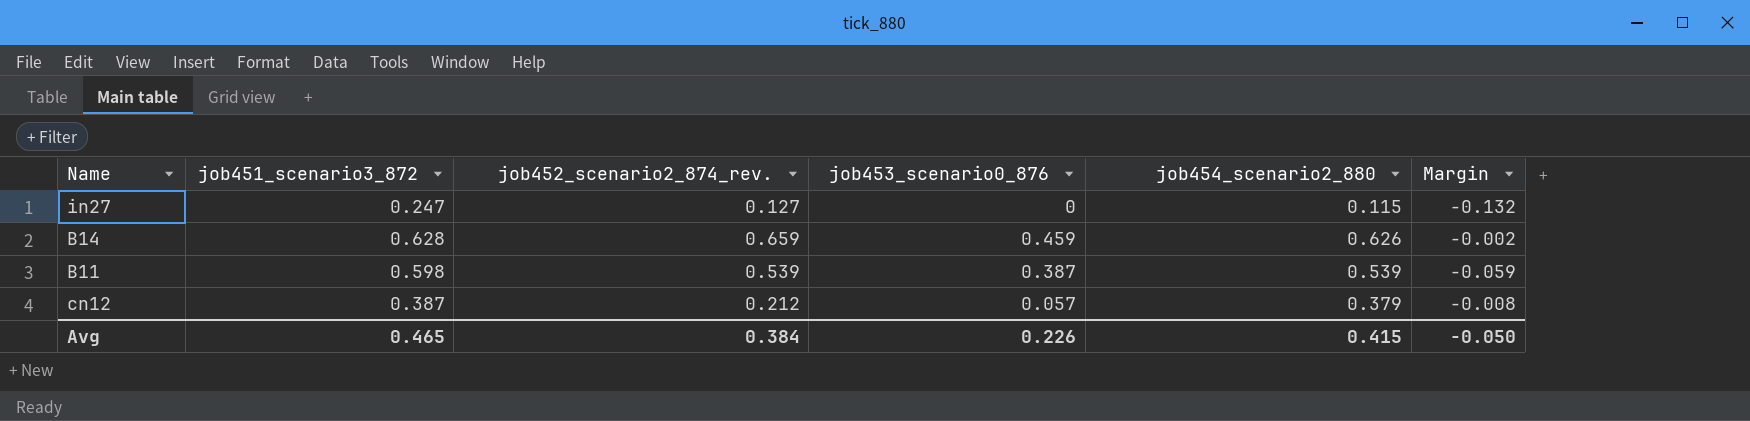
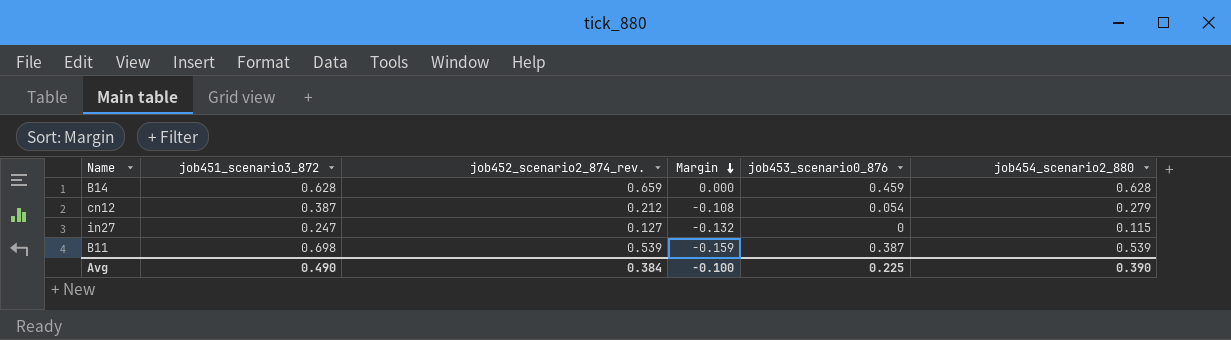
row order: none -> Margin descending
column Margin | position: 6 -> 4
B14 | Margin: -0.002 -> 0.000
B14 | job454_scenario2_880: 0.626 -> 0.628
cn12 | Margin: -0.008 -> -0.108
cn12 | job453_scenario0_876: 0.057 -> 0.054
cn12 | job454_scenario2_880: 0.379 -> 0.279
B11 | job451_scenario3_872: 0.598 -> 0.698
B11 | Margin: -0.059 -> -0.159
Avg | job451_scenario3_872: 0.465 -> 0.490
Avg | Margin: -0.050 -> -0.100
Avg | job453_scenario0_876: 0.226 -> 0.225
Avg | job454_scenario2_880: 0.415 -> 0.390

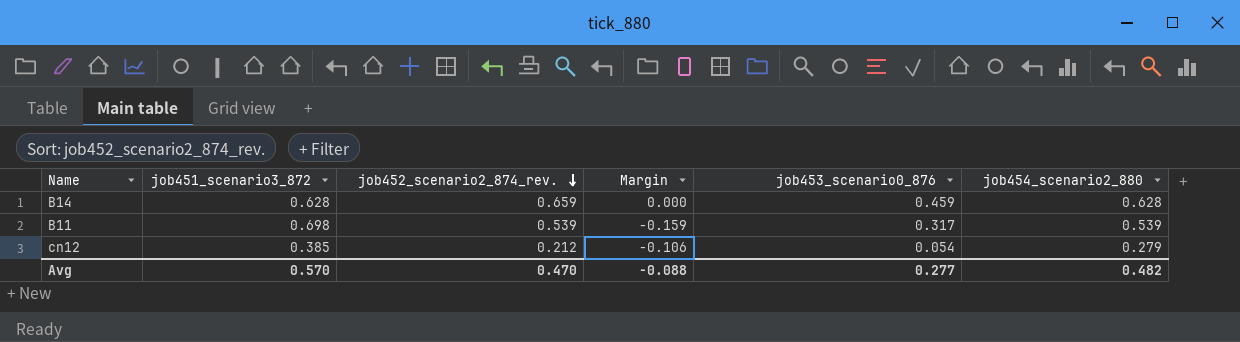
row order: Margin descending -> job452_scenario2_874_rev. descending
row in27: 0.247 | 0.127 | -0.132 | 0 | 0.115 -> none
B11 | job453_scenario0_876: 0.387 -> 0.317
cn12 | job451_scenario3_872: 0.387 -> 0.385
cn12 | Margin: -0.108 -> -0.106
Avg | job451_scenario3_872: 0.490 -> 0.570
Avg | job452_scenario2_874_rev.: 0.384 -> 0.470
Avg | Margin: -0.100 -> -0.088
Avg | job453_scenario0_876: 0.225 -> 0.277
Avg | job454_scenario2_880: 0.390 -> 0.482

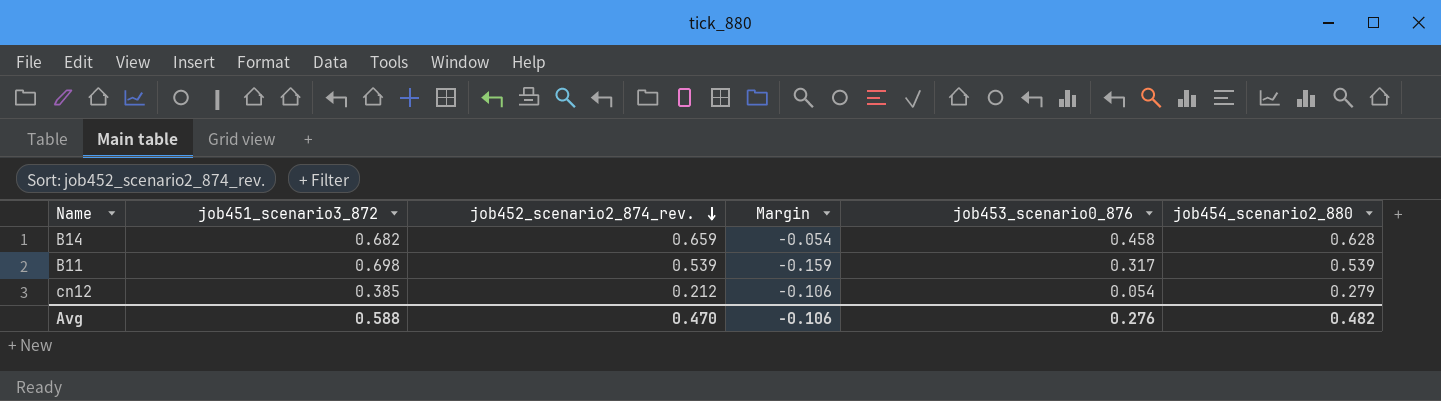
B14 | job451_scenario3_872: 0.628 -> 0.682
B14 | Margin: 0.000 -> -0.054
B14 | job453_scenario0_876: 0.459 -> 0.458
Avg | job451_scenario3_872: 0.570 -> 0.588
Avg | Margin: -0.088 -> -0.106
Avg | job453_scenario0_876: 0.277 -> 0.276

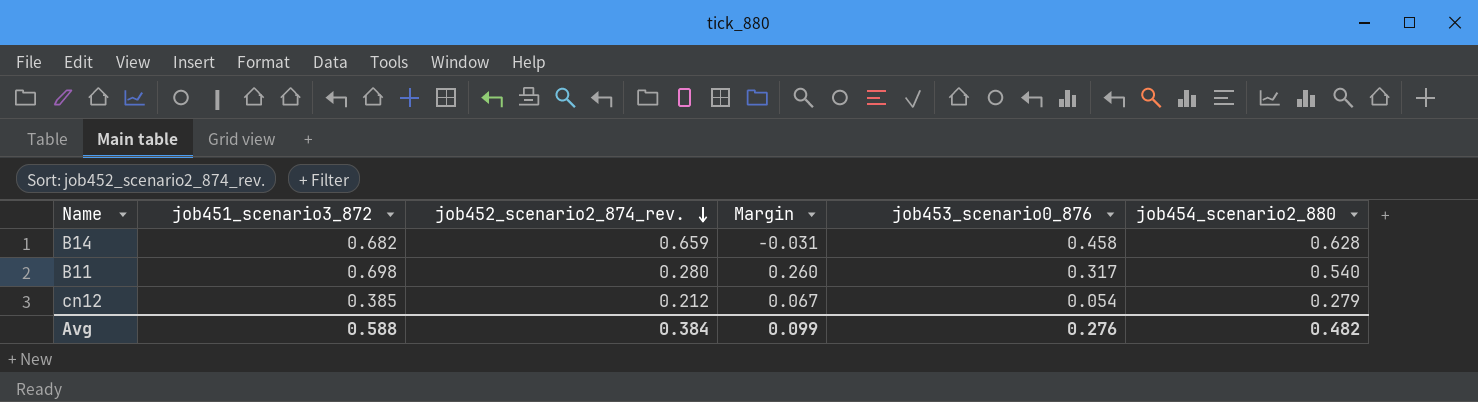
column Margin | formula: [job454_scenario2_880] - [job451_scenario3_872] -> [job454_scenario2_880] - [job452_scenario2_874_rev.]
B11 | job452_scenario2_874_rev.: 0.539 -> 0.280
B11 | job454_scenario2_880: 0.539 -> 0.540
Avg | job452_scenario2_874_rev.: 0.470 -> 0.384
Avg | Margin: -0.106 -> 0.099

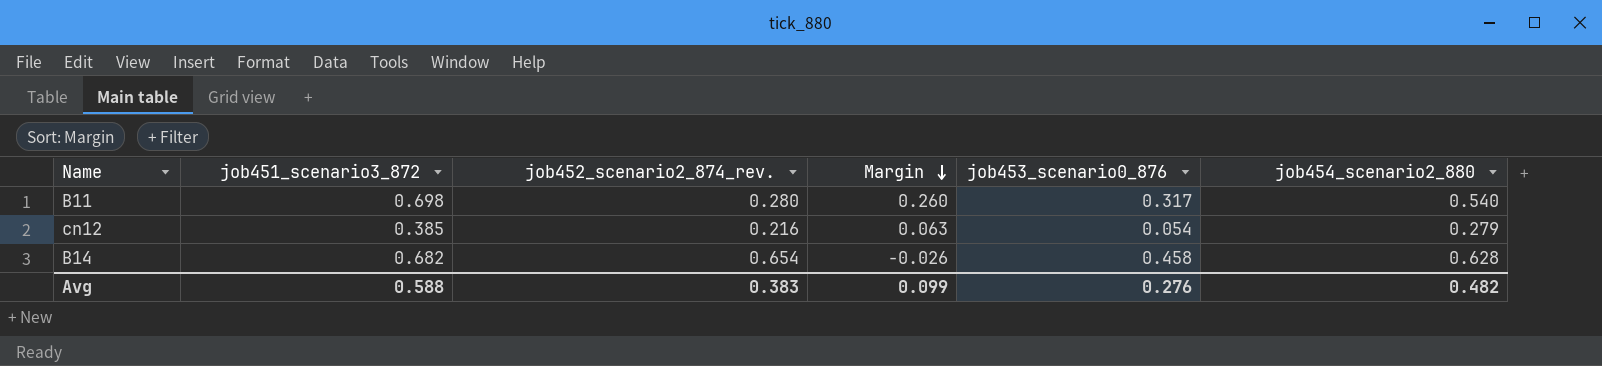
row order: job452_scenario2_874_rev. descending -> Margin descending
cn12 | job452_scenario2_874_rev.: 0.212 -> 0.216
cn12 | Margin: 0.067 -> 0.063
B14 | job452_scenario2_874_rev.: 0.659 -> 0.654
B14 | Margin: -0.031 -> -0.026
Avg | job452_scenario2_874_rev.: 0.384 -> 0.383

